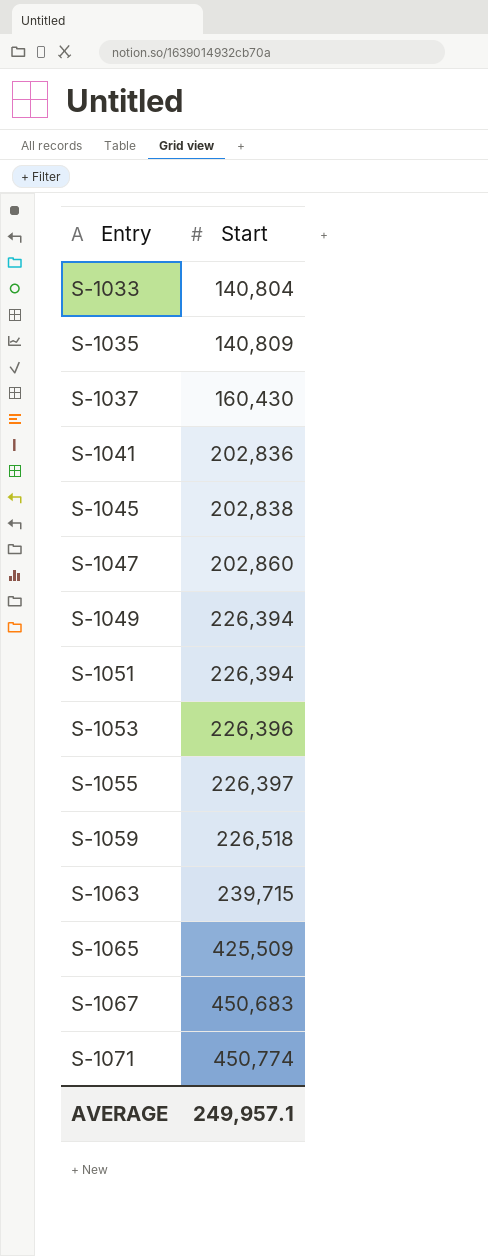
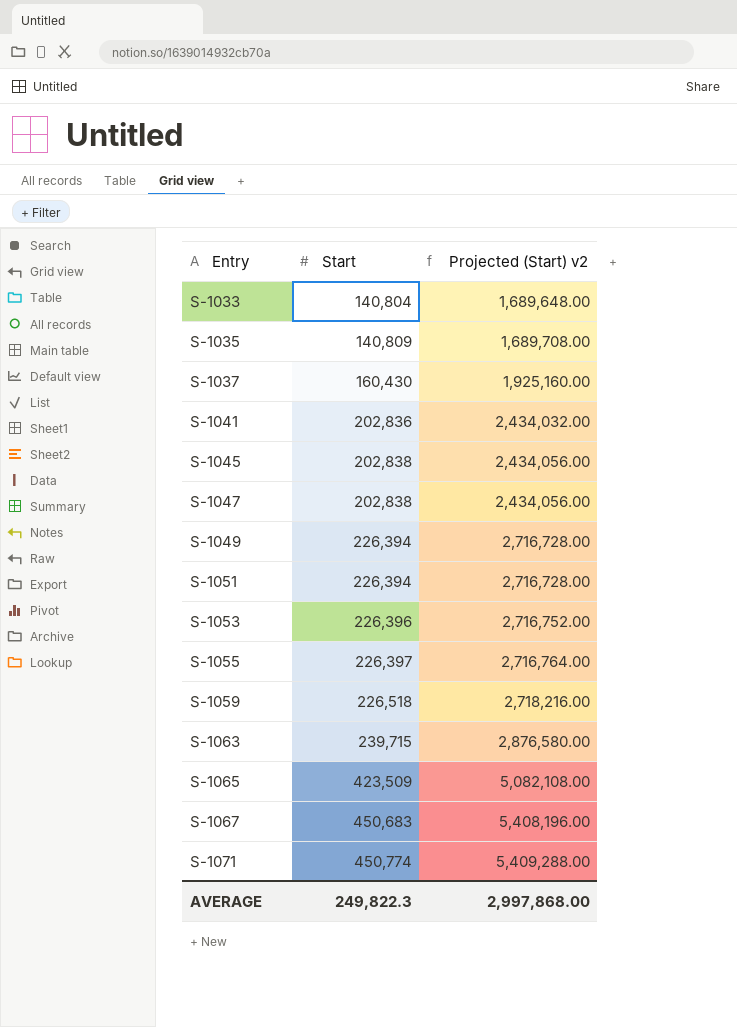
column Projected (Start) v2 | formula: none -> [Start] * 12
S-1047 | Start: 202,860 -> 202,838
S-1065 | Start: 425,509 -> 423,509
AVERAGE | Start: 249,957.1 -> 249,822.3

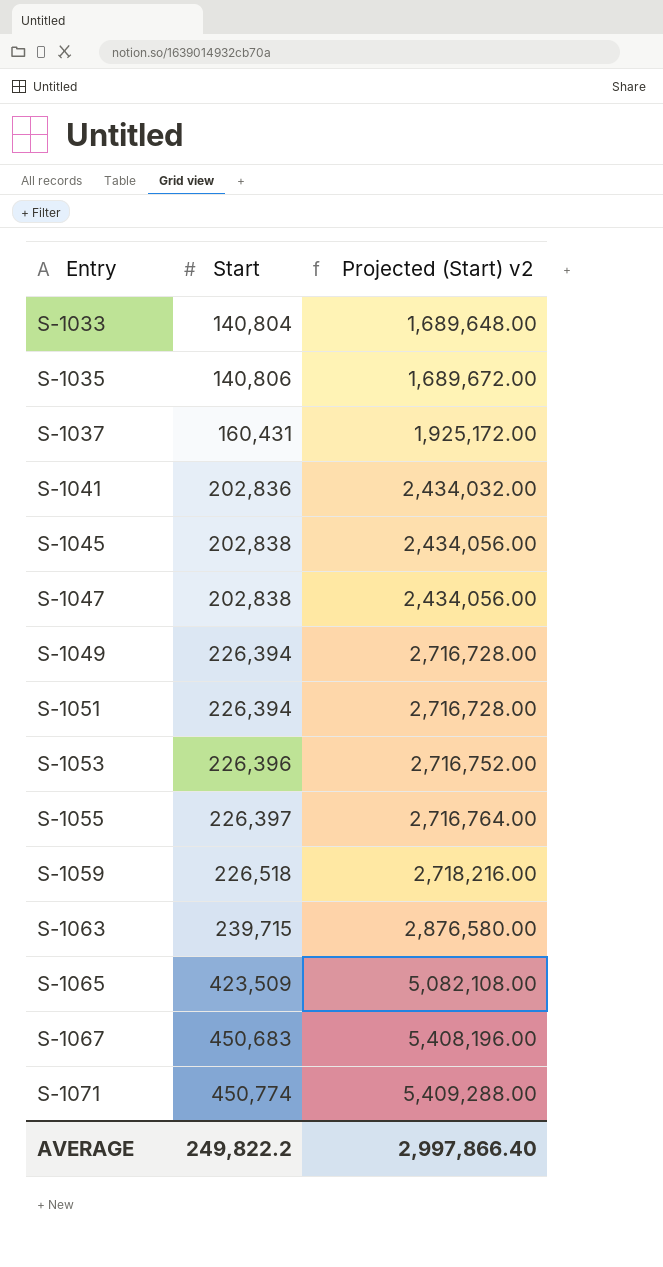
S-1035 | Start: 140,809 -> 140,806
S-1035 | Projected (Start) v2: 1,689,708.00 -> 1,689,672.00
S-1037 | Start: 160,430 -> 160,431
S-1037 | Projected (Start) v2: 1,925,160.00 -> 1,925,172.00
AVERAGE | Start: 249,822.3 -> 249,822.2
AVERAGE | Projected (Start) v2: 2,997,868.00 -> 2,997,866.40

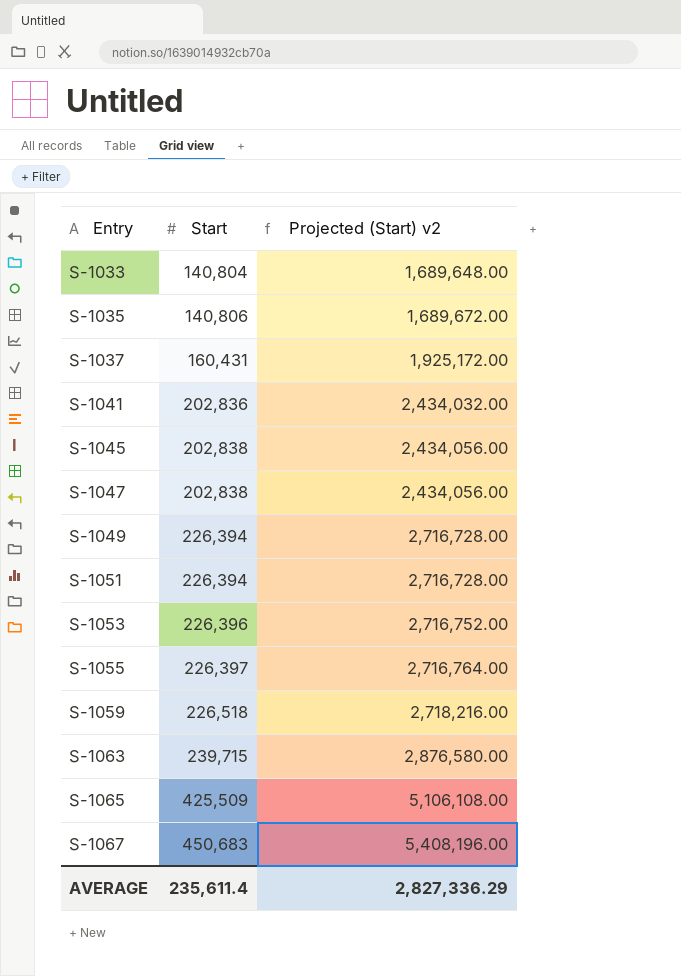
row S-1071: 450,774 | 5,409,288.00 -> none
S-1065 | Start: 423,509 -> 425,509
S-1065 | Projected (Start) v2: 5,082,108.00 -> 5,106,108.00
AVERAGE | Start: 249,822.2 -> 235,611.4
AVERAGE | Projected (Start) v2: 2,997,866.40 -> 2,827,336.29

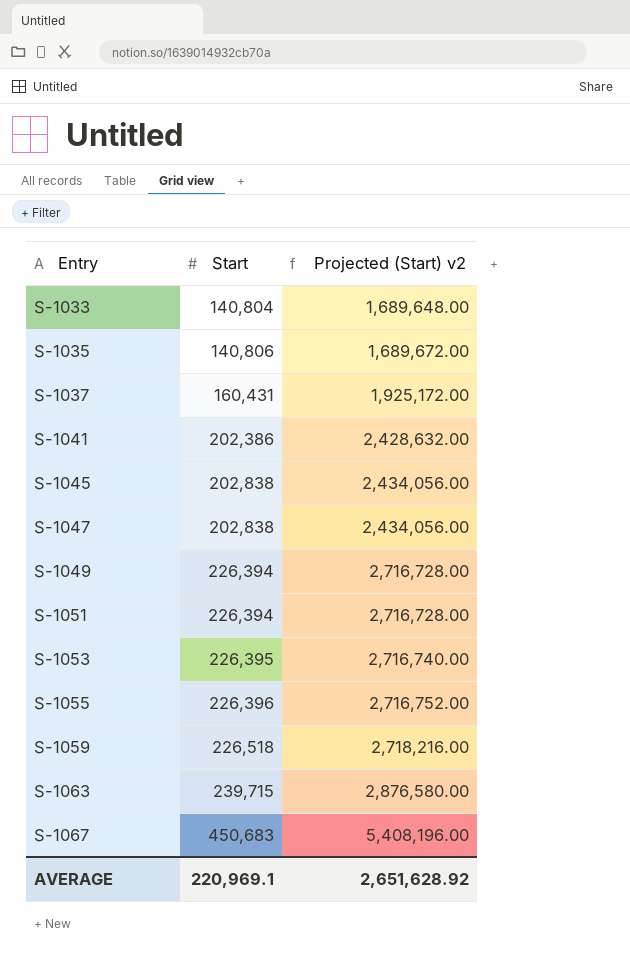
row S-1065: 425,509 | 5,106,108.00 -> none
S-1041 | Start: 202,836 -> 202,386
S-1041 | Projected (Start) v2: 2,434,032.00 -> 2,428,632.00
S-1053 | Start: 226,396 -> 226,395
S-1053 | Projected (Start) v2: 2,716,752.00 -> 2,716,740.00
S-1055 | Start: 226,397 -> 226,396
S-1055 | Projected (Start) v2: 2,716,764.00 -> 2,716,752.00
AVERAGE | Start: 235,611.4 -> 220,969.1
AVERAGE | Projected (Start) v2: 2,827,336.29 -> 2,651,628.92

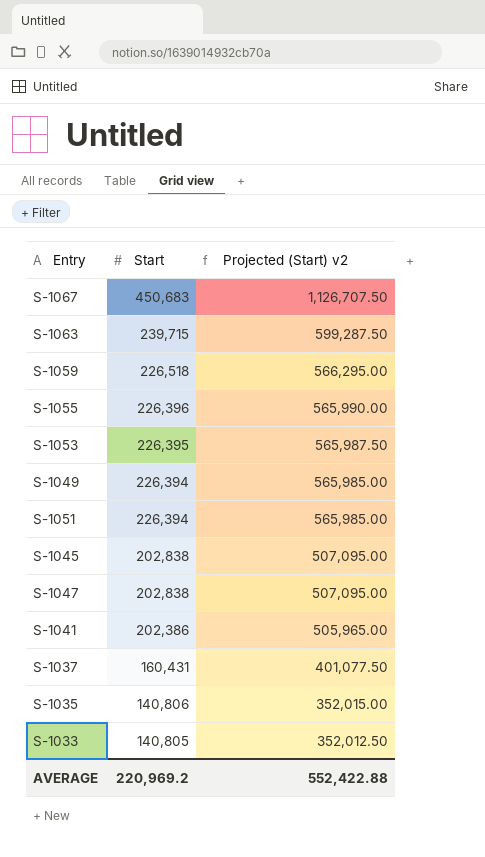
row order: Entry ascending -> Start descending
column Projected (Start) v2 | formula: [Start] * 12 -> [Start] * 2.5
S-1033 | Start: 140,804 -> 140,805
AVERAGE | Start: 220,969.1 -> 220,969.2
AVERAGE | Projected (Start) v2: 2,651,628.92 -> 552,422.88

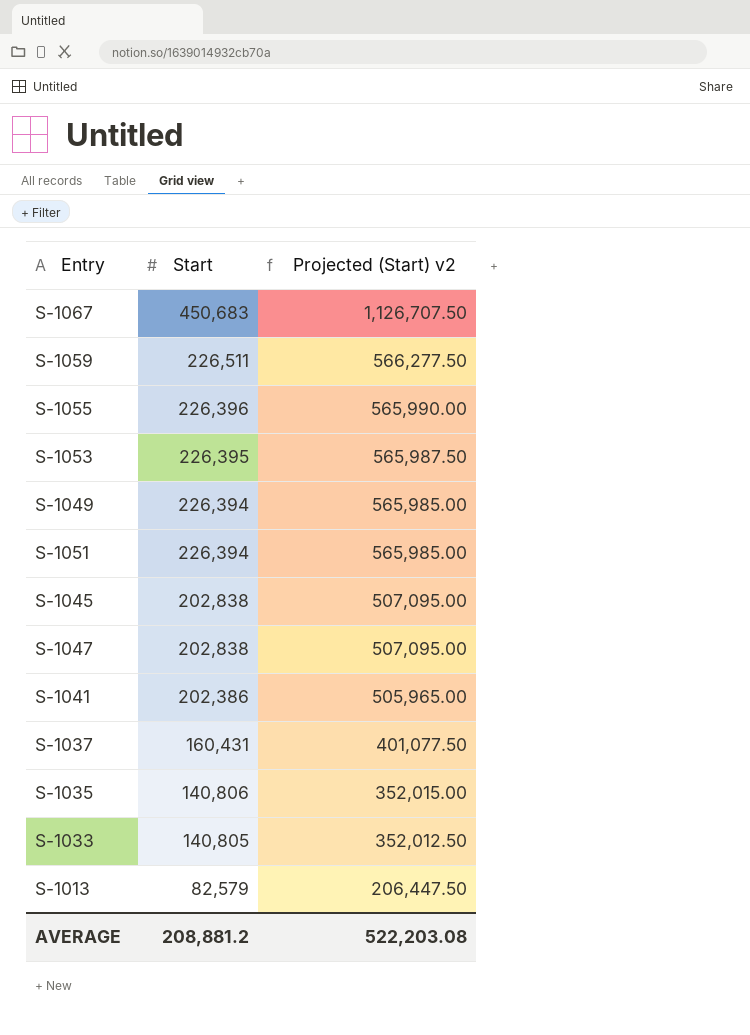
row S-1063: 239,715 | 599,287.50 -> none
S-1059 | Start: 226,518 -> 226,511
S-1059 | Projected (Start) v2: 566,295.00 -> 566,277.50
row S-1013: none -> 82,579 | 206,447.50
AVERAGE | Start: 220,969.2 -> 208,881.2
AVERAGE | Projected (Start) v2: 552,422.88 -> 522,203.08

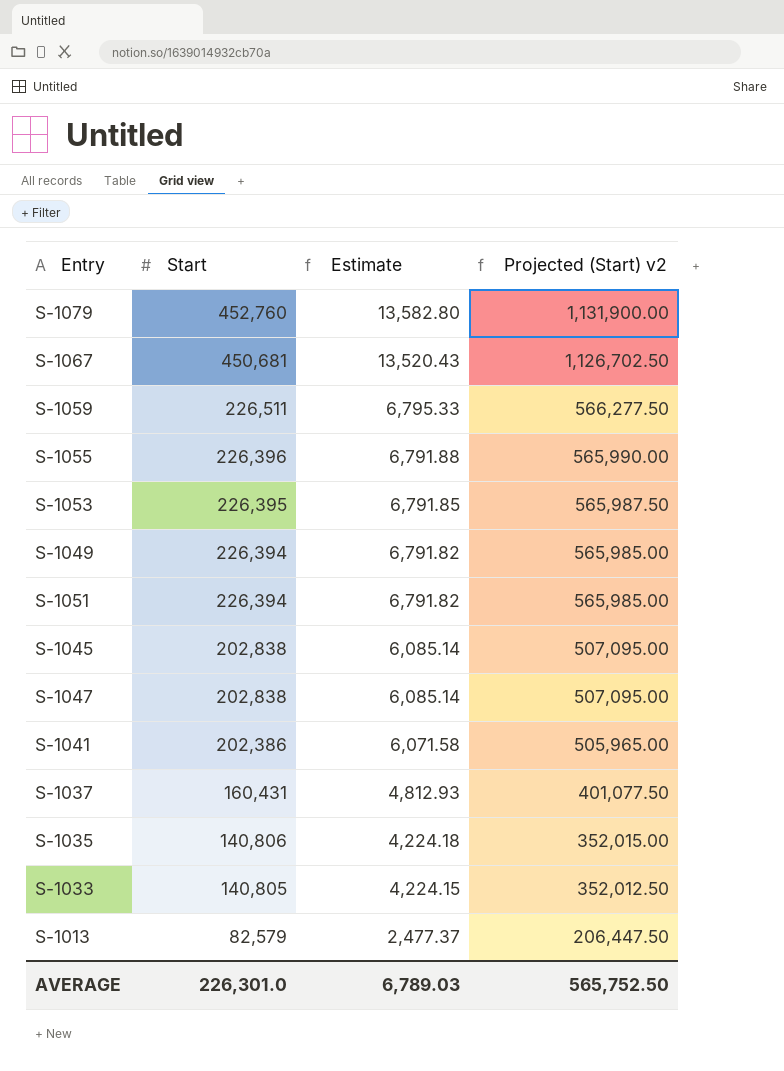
column Estimate | formula: none -> [Start] * 0.03
row S-1079: none -> 452,760 | 13,582.80 | 1,131,900.00
S-1067 | Start: 450,683 -> 450,681
S-1067 | Projected (Start) v2: 1,126,707.50 -> 1,126,702.50
AVERAGE | Start: 208,881.2 -> 226,301.0
AVERAGE | Projected (Start) v2: 522,203.08 -> 565,752.50

